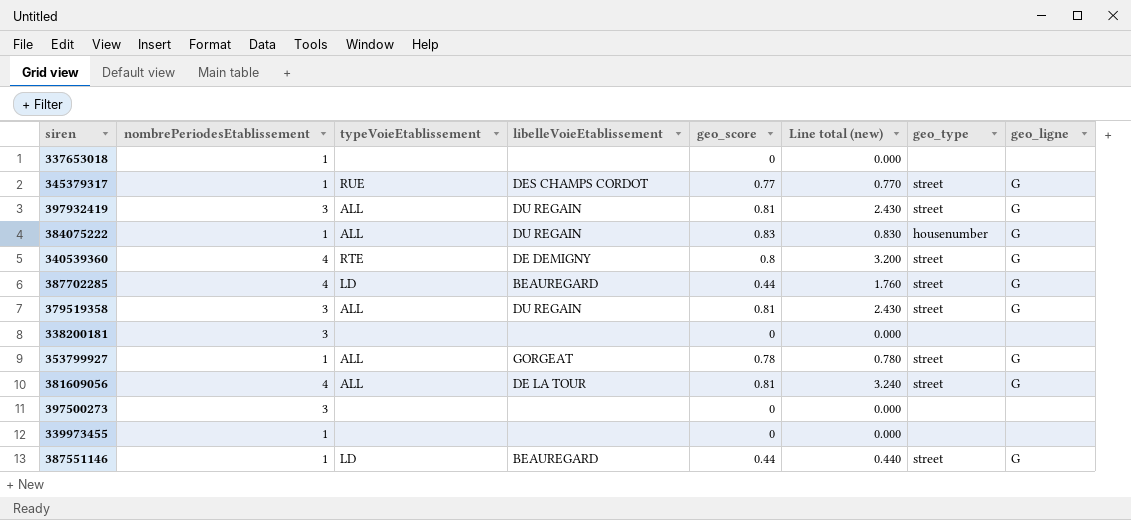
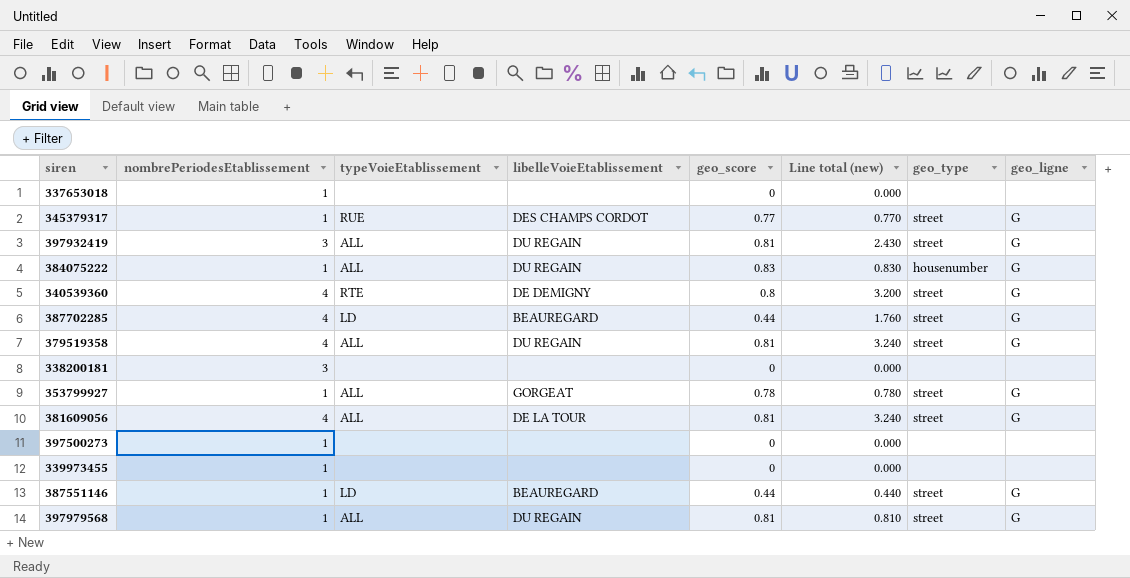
379519358 | nombrePeriodesEtablissement: 3 -> 4
379519358 | Line total (new): 2.430 -> 3.240
397500273 | nombrePeriodesEtablissement: 3 -> 1
row 397979568: none -> 1 | ALL | DU REGAIN | 0.81 | 0.810 | street | G

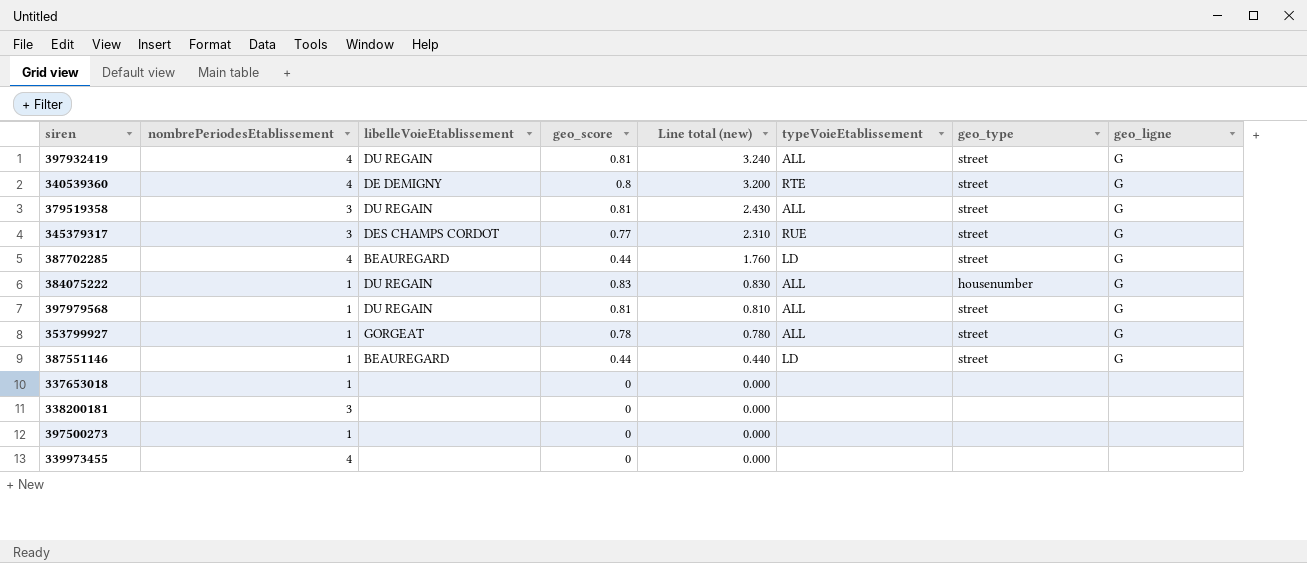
row order: none -> Line total (new) descending
column typeVoieEtablissement | position: 3 -> 6
row 381609056: 4 | ALL | DE LA TOUR | 0.81 | 3.240 | street | G -> none
397932419 | nombrePeriodesEtablissement: 3 -> 4
397932419 | Line total (new): 2.430 -> 3.240
379519358 | nombrePeriodesEtablissement: 4 -> 3
379519358 | Line total (new): 3.240 -> 2.430
345379317 | nombrePeriodesEtablissement: 1 -> 3
345379317 | Line total (new): 0.770 -> 2.310
339973455 | nombrePeriodesEtablissement: 1 -> 4

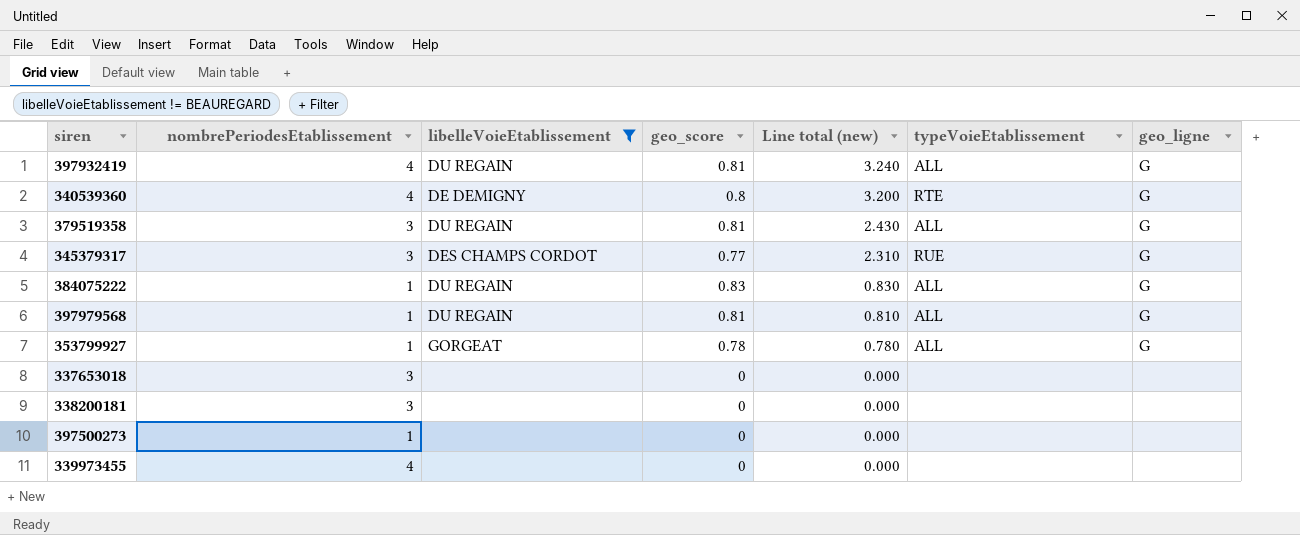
filter: none -> libelleVoieEtablissement != BEAUREGARD
column geo_type | position: 7 -> none
337653018 | nombrePeriodesEtablissement: 1 -> 3

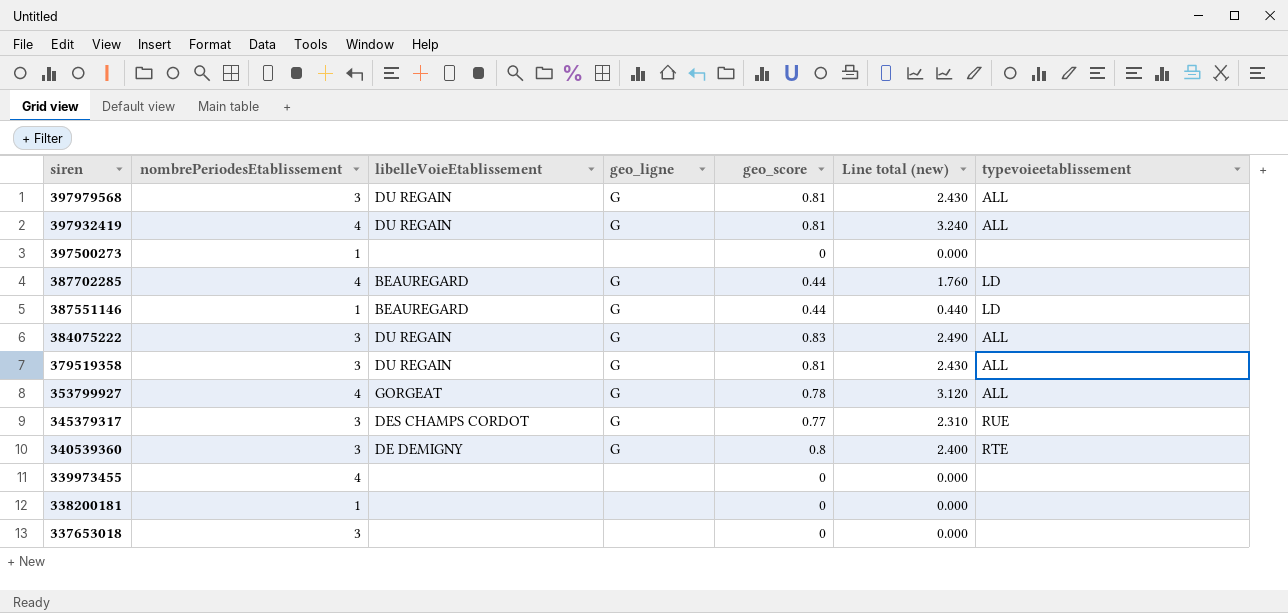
filter: libelleVoieEtablissement != BEAUREGARD -> none
row order: Line total (new) descending -> siren descending
column geo_ligne | position: 7 -> 4
column name: typeVoieEtablissement -> typevoieetablissement
397979568 | nombrePeriodesEtablissement: 1 -> 3
397979568 | Line total (new): 0.810 -> 2.430
384075222 | nombrePeriodesEtablissement: 1 -> 3
384075222 | Line total (new): 0.830 -> 2.490
353799927 | nombrePeriodesEtablissement: 1 -> 4
353799927 | Line total (new): 0.780 -> 3.120
340539360 | nombrePeriodesEtablissement: 4 -> 3
340539360 | Line total (new): 3.200 -> 2.400
338200181 | nombrePeriodesEtablissement: 3 -> 1

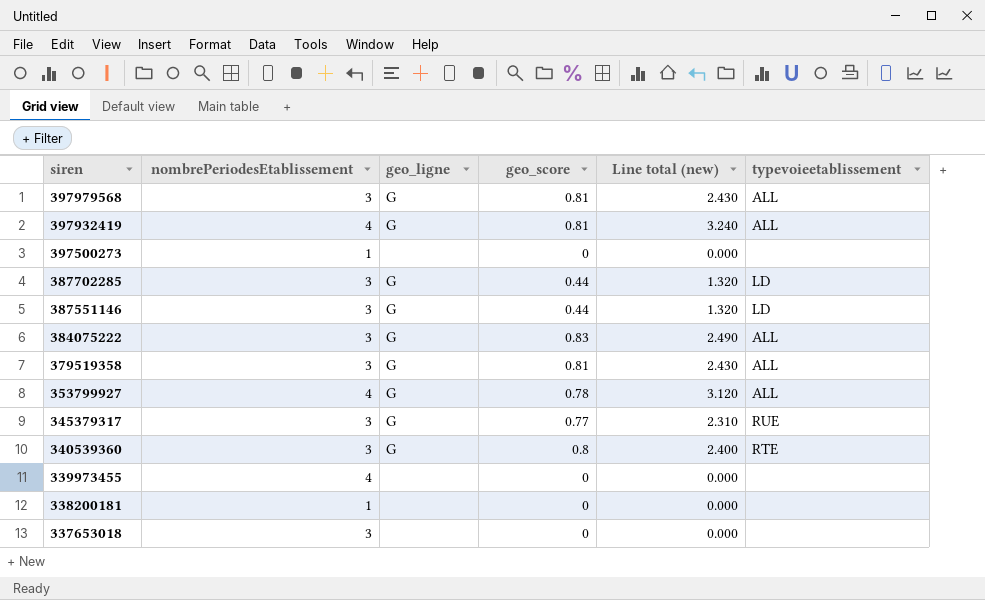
column libelleVoieEtablissement | position: 3 -> none
387702285 | nombrePeriodesEtablissement: 4 -> 3
387702285 | Line total (new): 1.760 -> 1.320
387551146 | nombrePeriodesEtablissement: 1 -> 3
387551146 | Line total (new): 0.440 -> 1.320

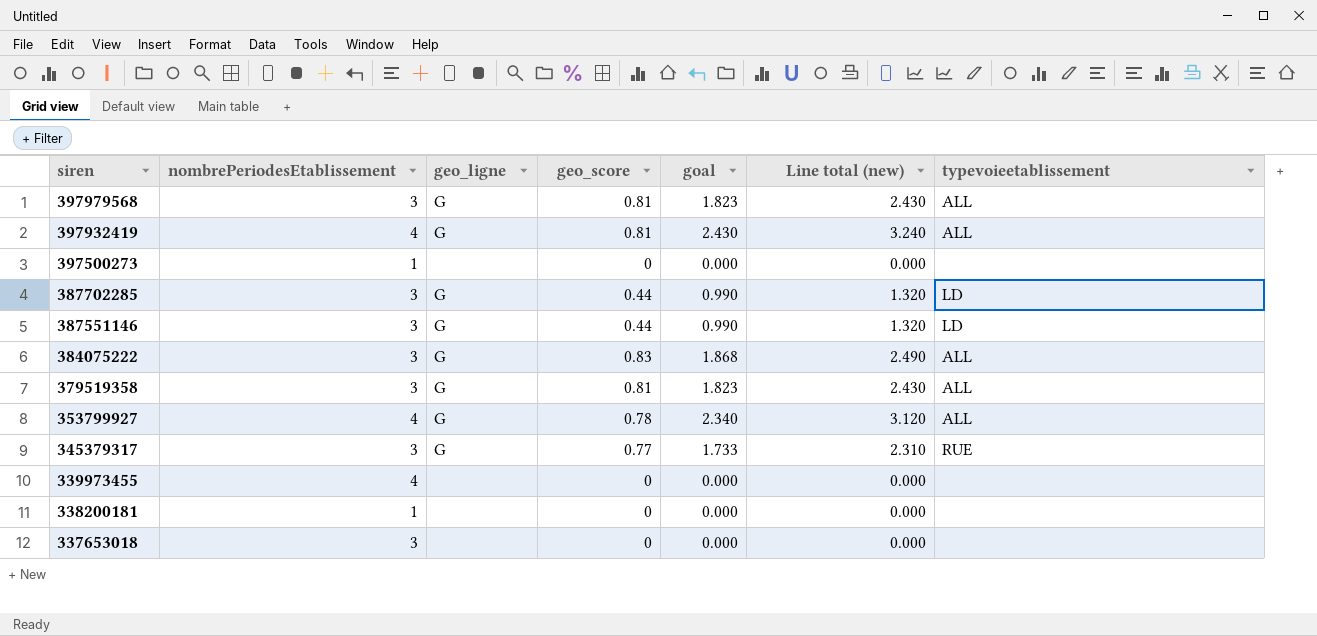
column goal | formula: none -> [Line total (new)] * 0.75
row 340539360: 3 | G | 0.8 | 2.400 | RTE -> none

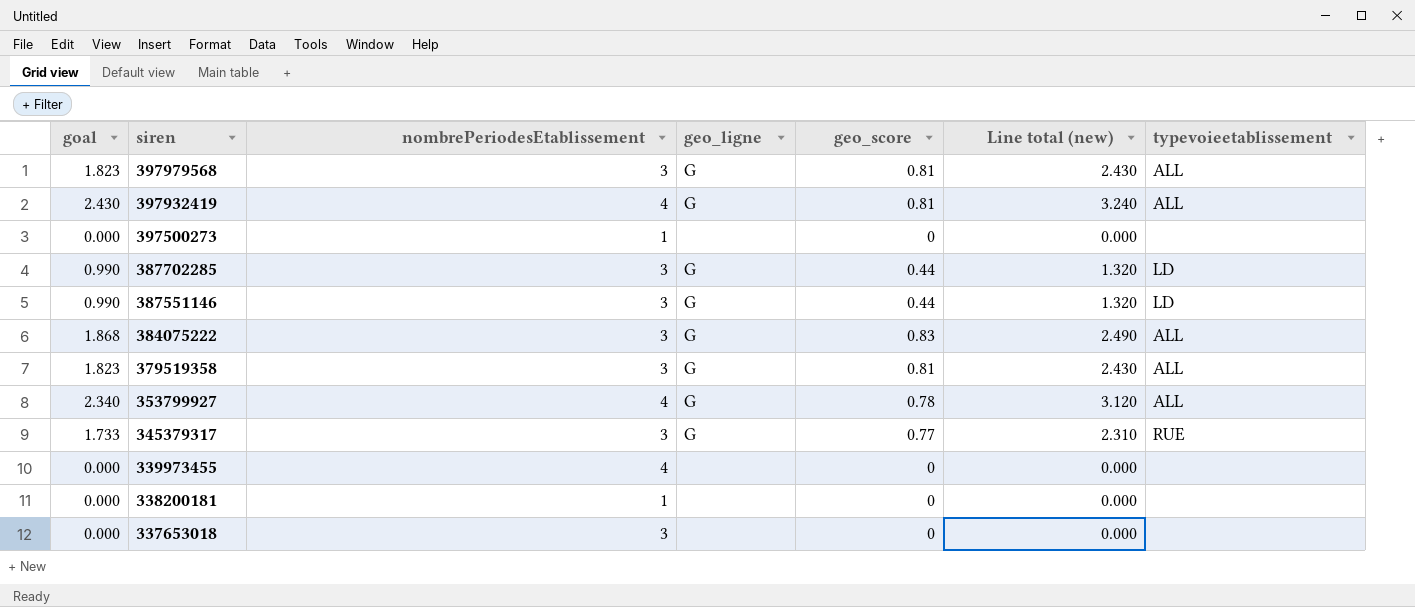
column goal | position: 5 -> 1

